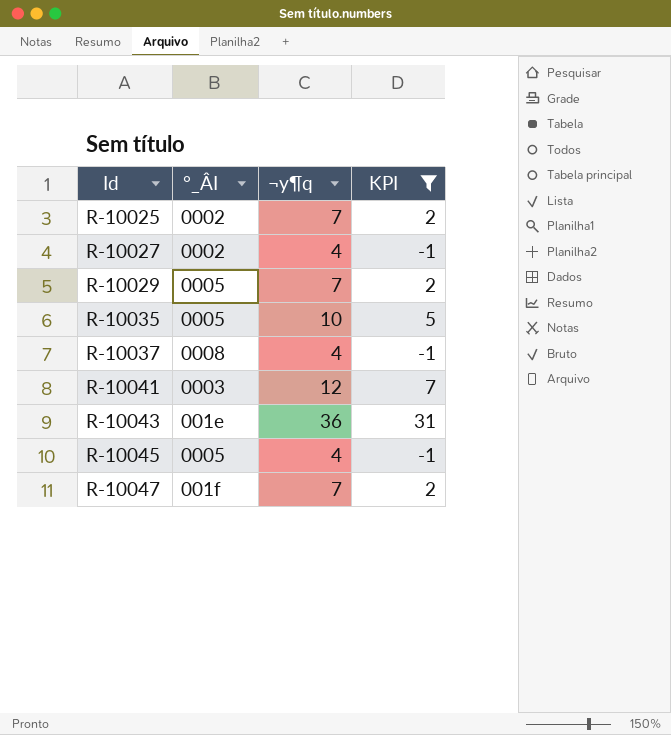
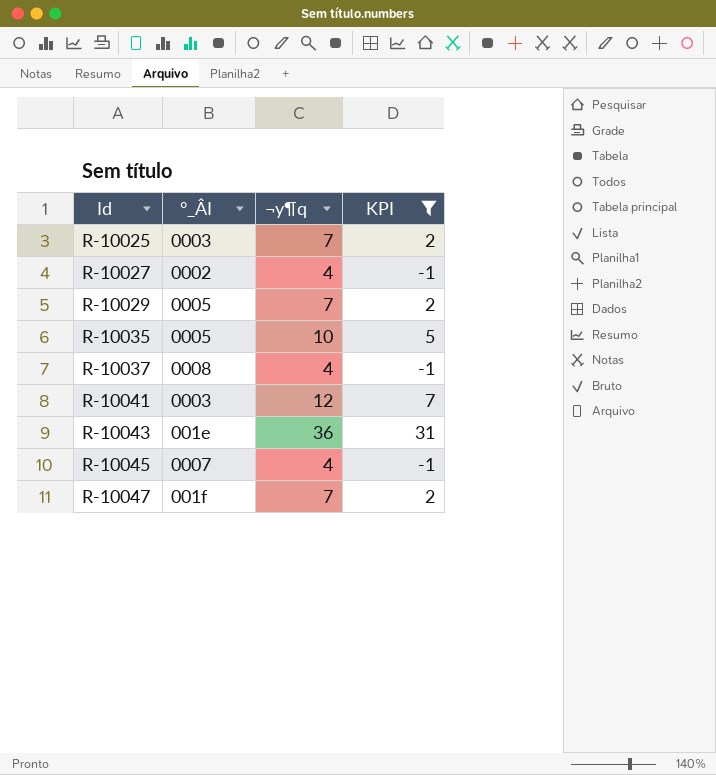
R-10025 | °_ÂI: 0002 -> 0003
R-10045 | °_ÂI: 0005 -> 0007

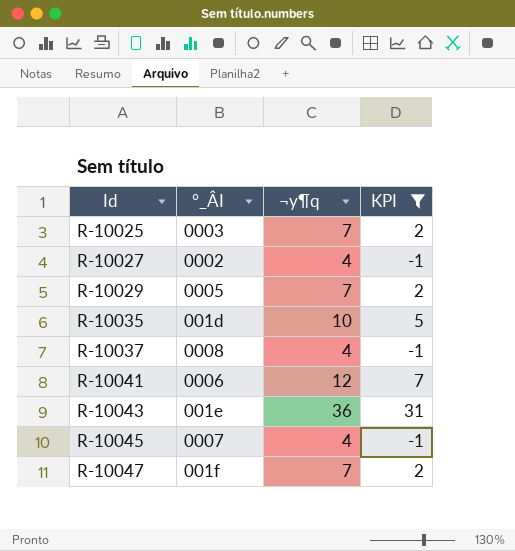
R-10035 | °_ÂI: 0005 -> 001d
R-10041 | °_ÂI: 0003 -> 0006

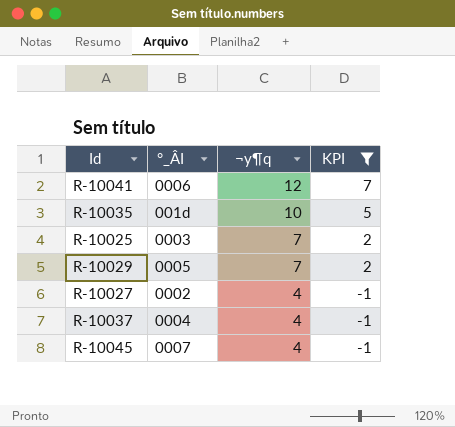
row order: Id ascending -> ¬y¶q descending
row R-10043: 001e | 36 | 31 -> none
row R-10047: 001f | 7 | 2 -> none
R-10037 | °_ÂI: 0008 -> 0004

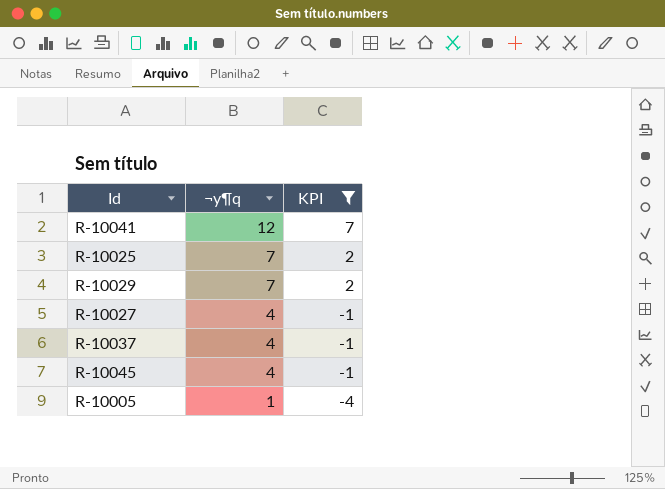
column °_ÂI | position: 2 -> none
row R-10035: 001d | 10 | 5 -> none
row R-10005: none -> 1 | -4

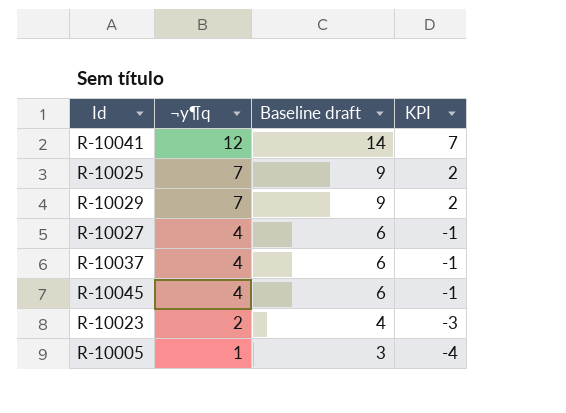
filter: KPI != -3 -> none
column Baseline draft | formula: none -> [¬y¶q] + 2

